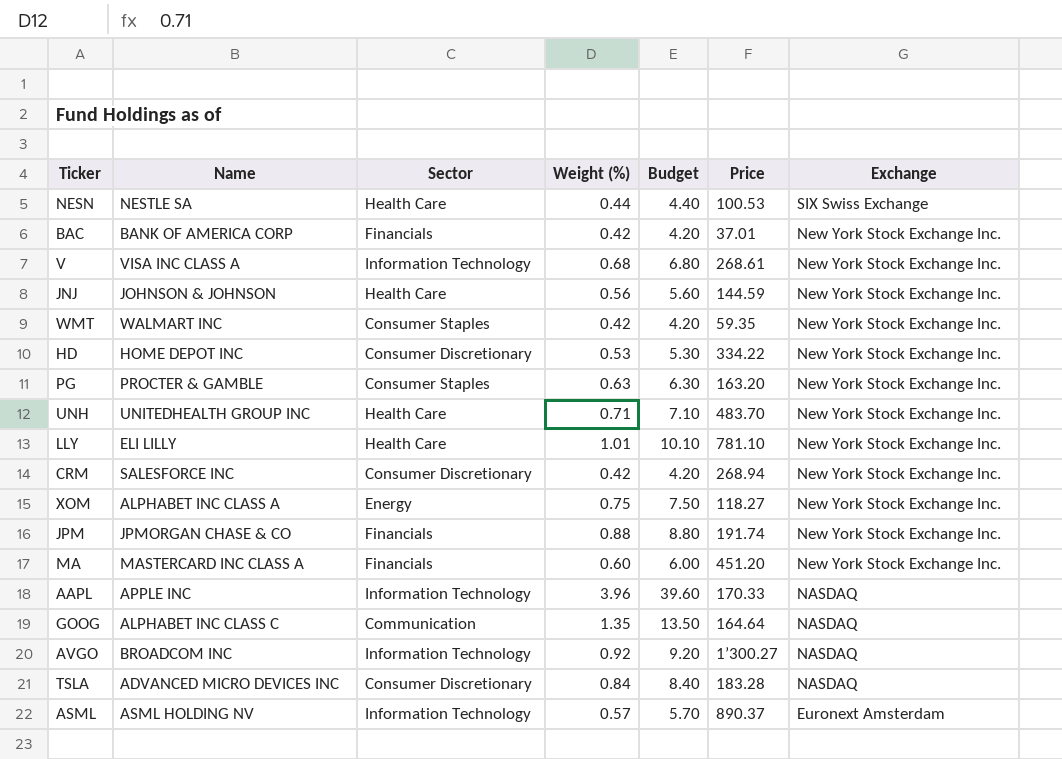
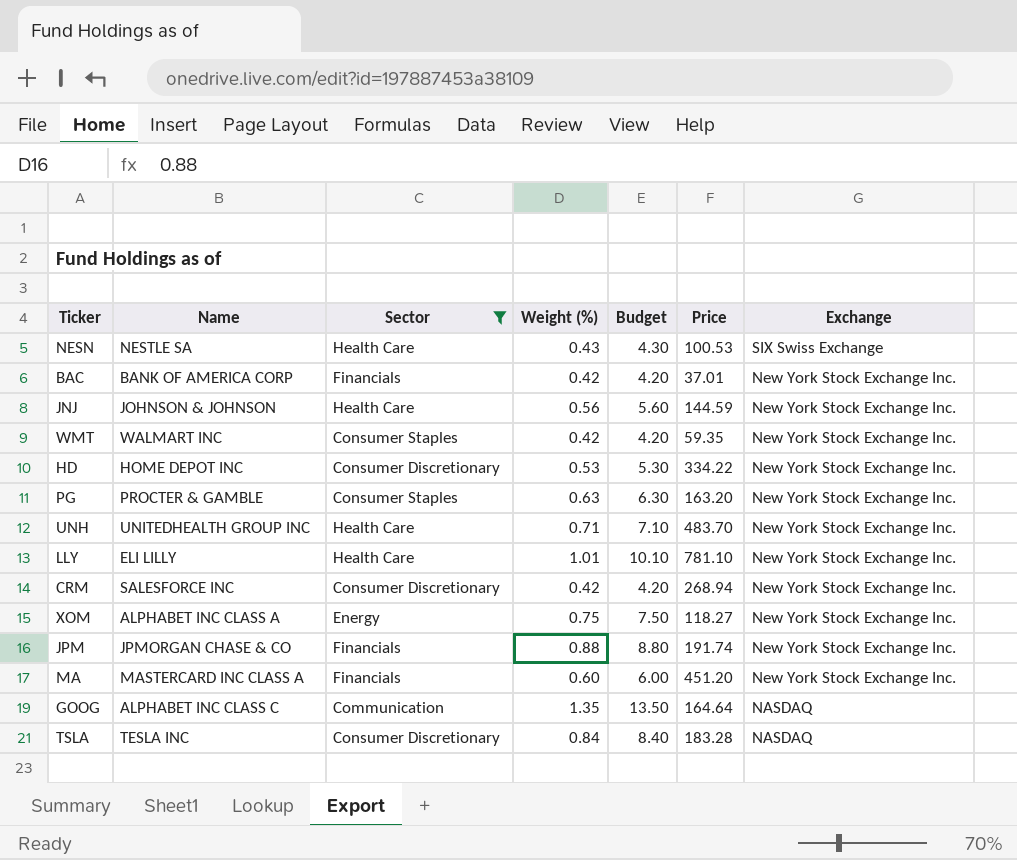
filter: none -> Sector != Information Technology
NESN | Weight (%): 0.44 -> 0.43
NESN | Budget: 4.40 -> 4.30
TSLA | Name: ADVANCED MICRO DEVICES INC -> TESLA INC

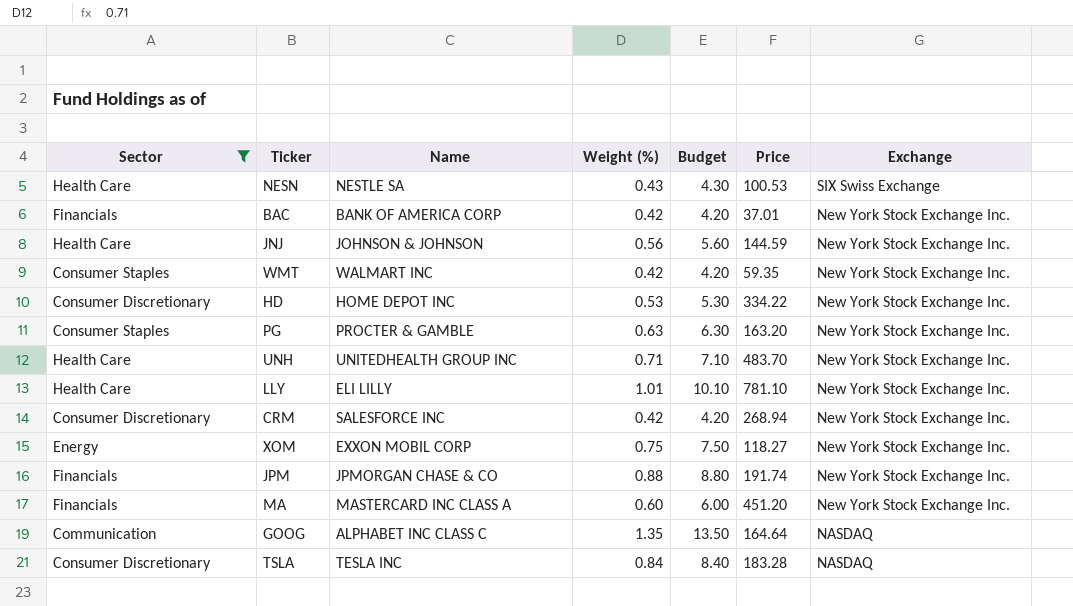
column Sector | position: 3 -> 1
XOM | Name: ALPHABET INC CLASS A -> EXXON MOBIL CORP

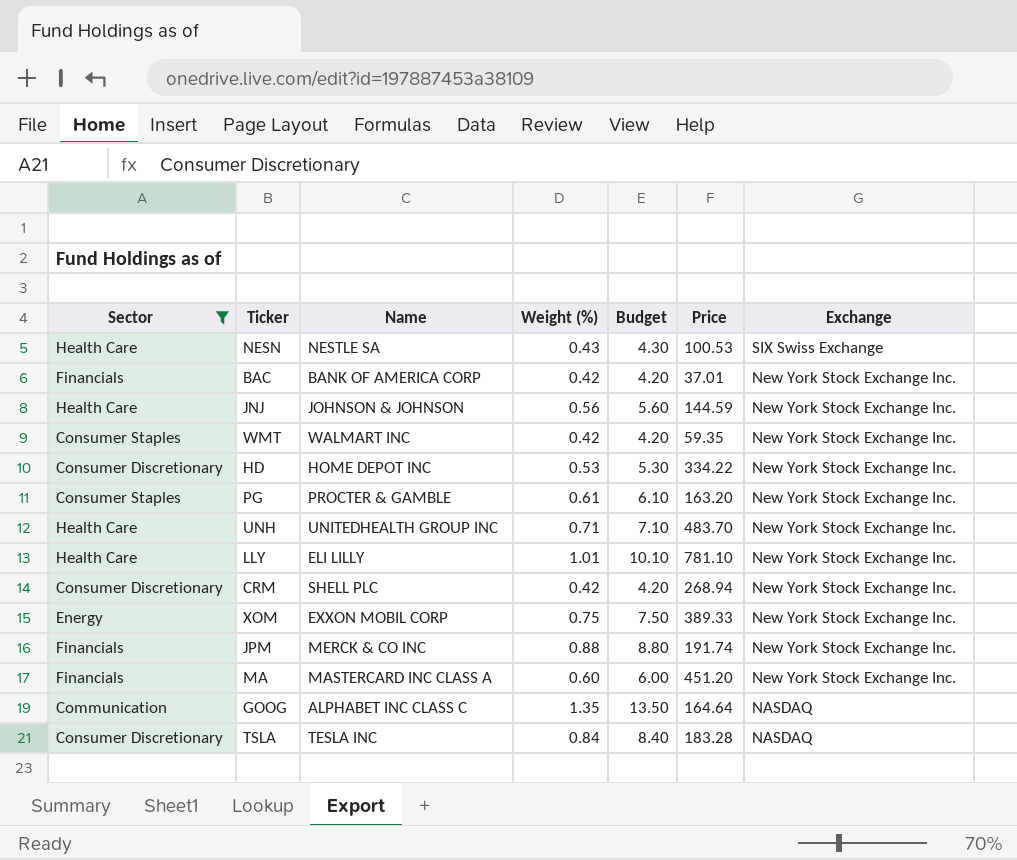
PG | Weight (%): 0.63 -> 0.61
PG | Budget: 6.30 -> 6.10
CRM | Name: SALESFORCE INC -> SHELL PLC
XOM | Price: 118.27 -> 389.33
JPM | Name: JPMORGAN CHASE & CO -> MERCK & CO INC

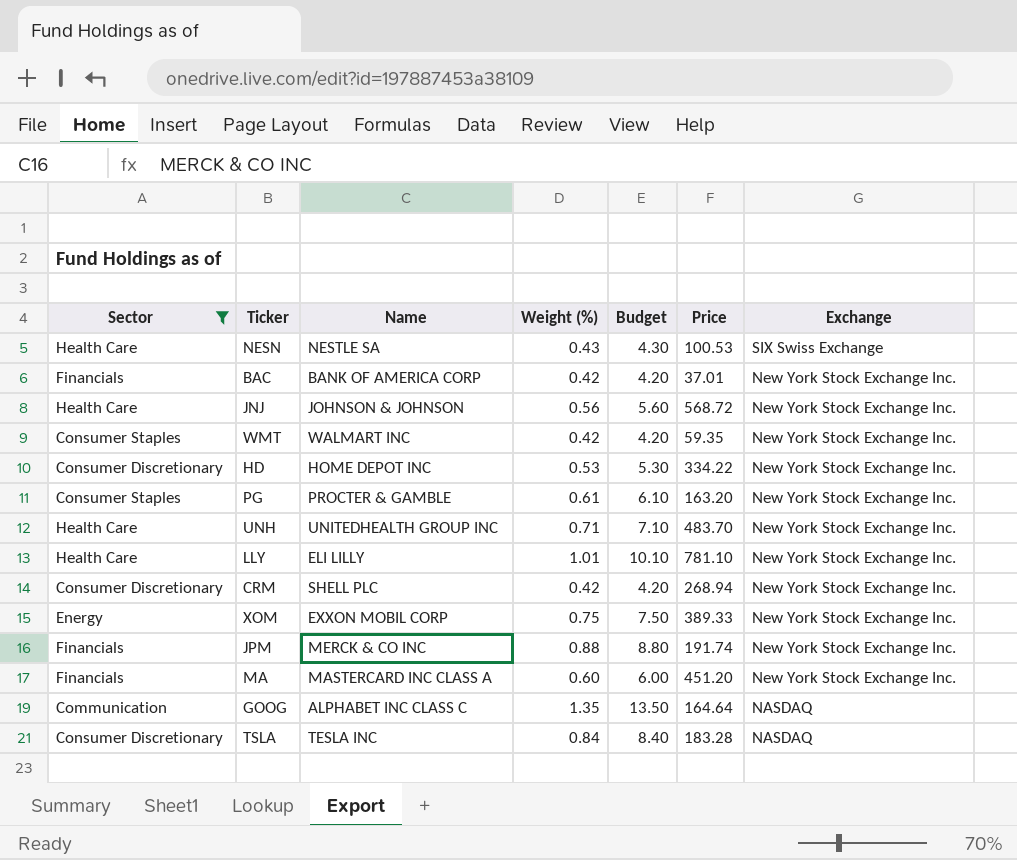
JNJ | Price: 144.59 -> 568.72

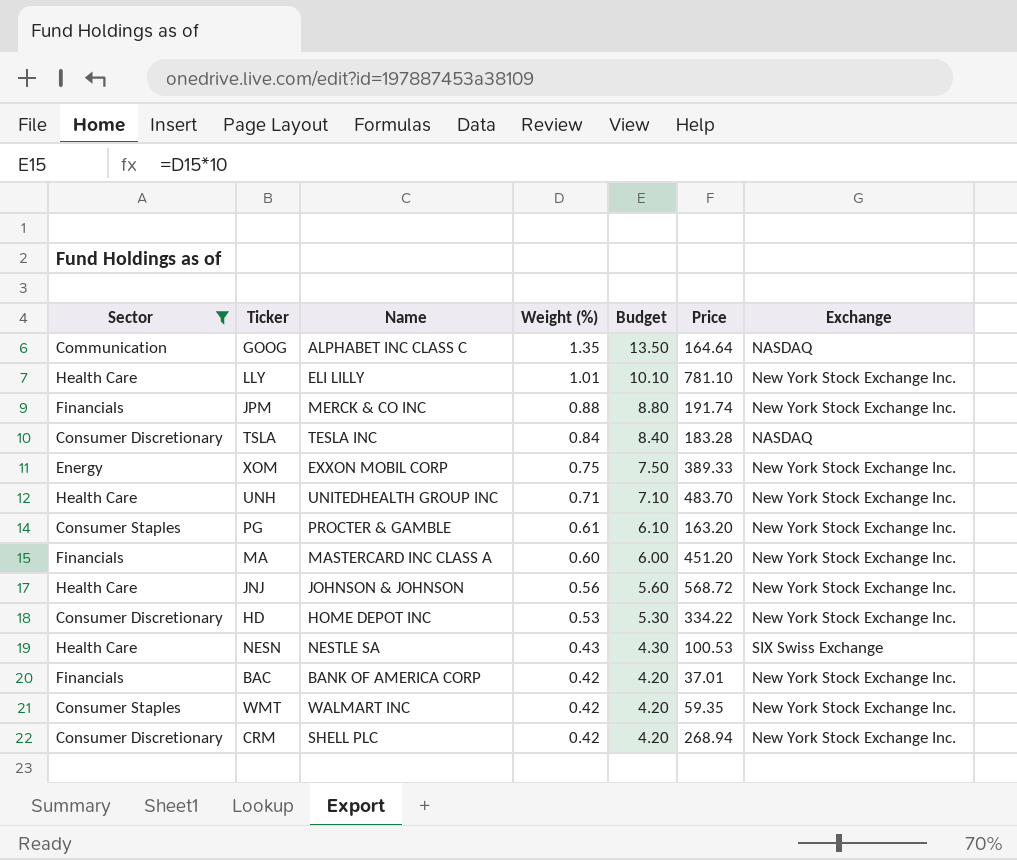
row order: Exchange descending -> Weight (%) descending

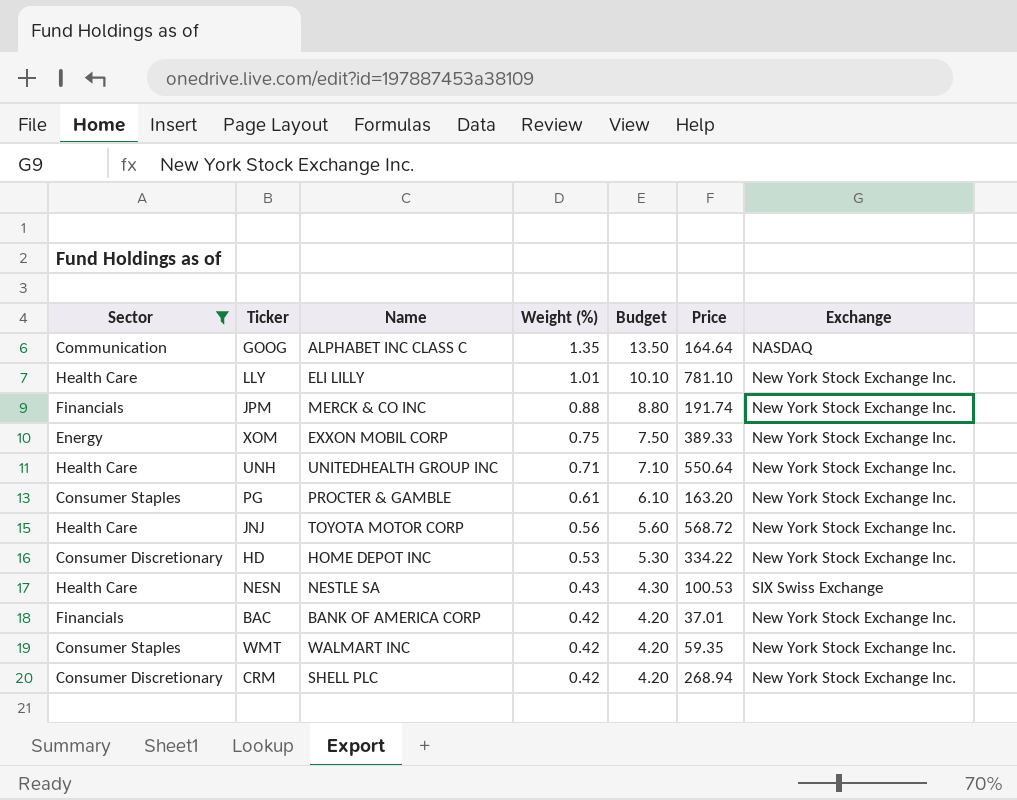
row TSLA: Consumer Discretionary | TESLA INC | 0.84 | 8.40 | 183.28 | NASDAQ -> none
row MA: Financials | MASTERCARD INC CLASS A | 0.60 | 6.00 | 451.20 | New York Stock Exchange Inc. -> none
UNH | Price: 483.70 -> 550.64
JNJ | Name: JOHNSON & JOHNSON -> TOYOTA MOTOR CORP

